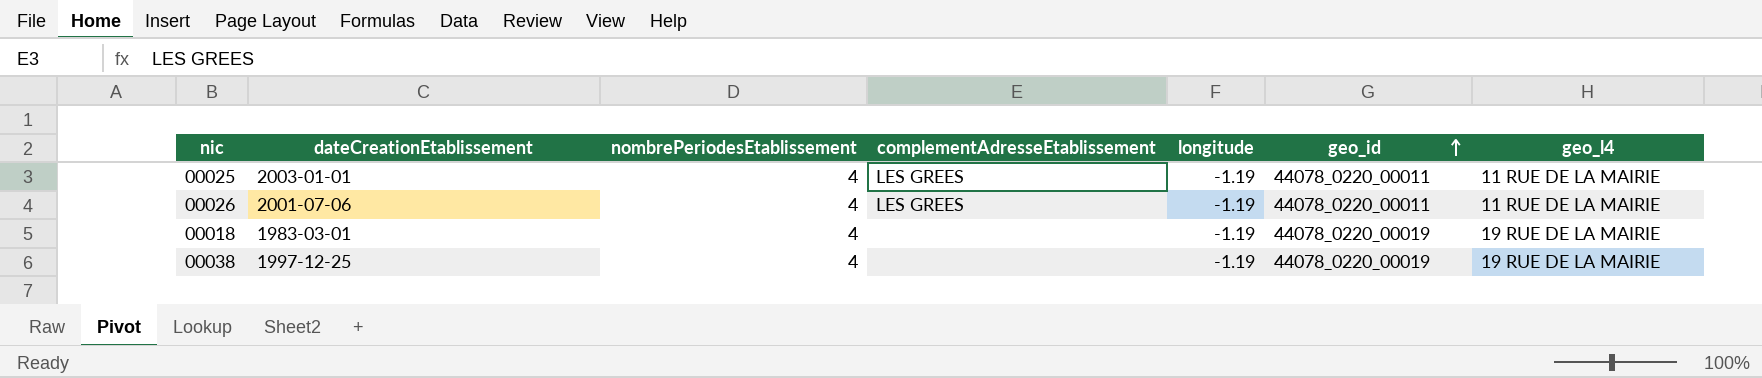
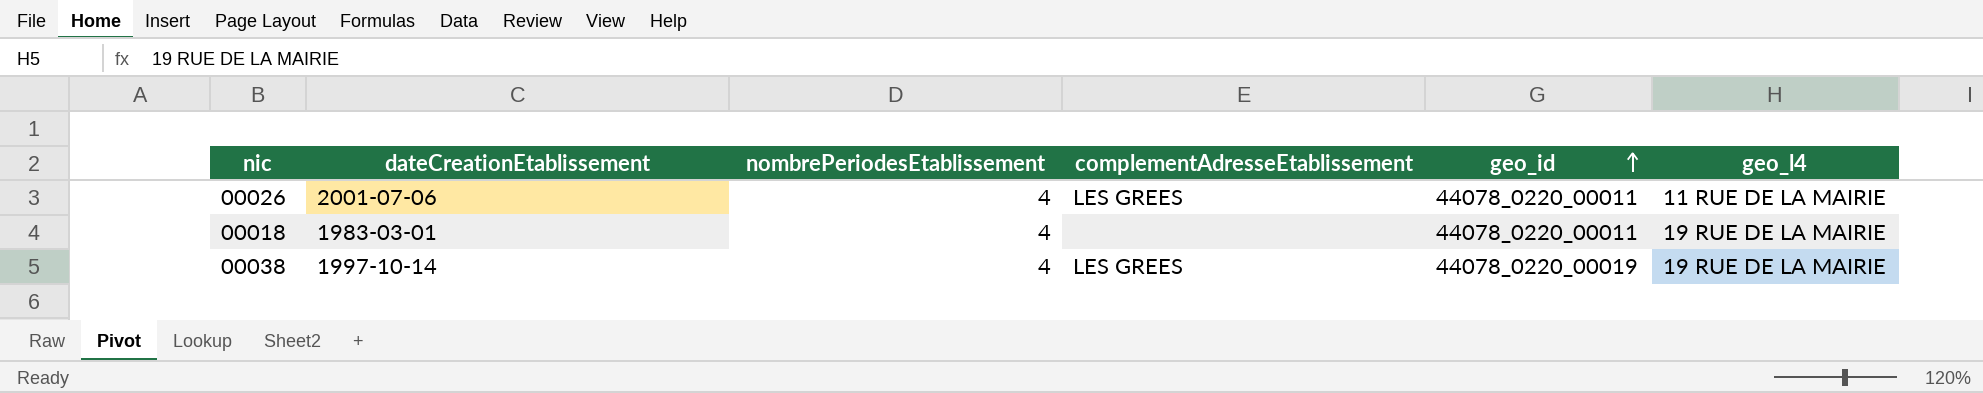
column longitude | position: 5 -> none
row 00025: 2003-01-01 | 4 | LES GREES | -1.19 | 44078_0220_00011 | 11 RUE DE LA MAIRIE -> none
00018 | geo_id: 44078_0220_00019 -> 44078_0220_00011
00038 | dateCreationEtablissement: 1997-12-25 -> 1997-10-14
00038 | complementAdresseEtablissement: none -> LES GREES

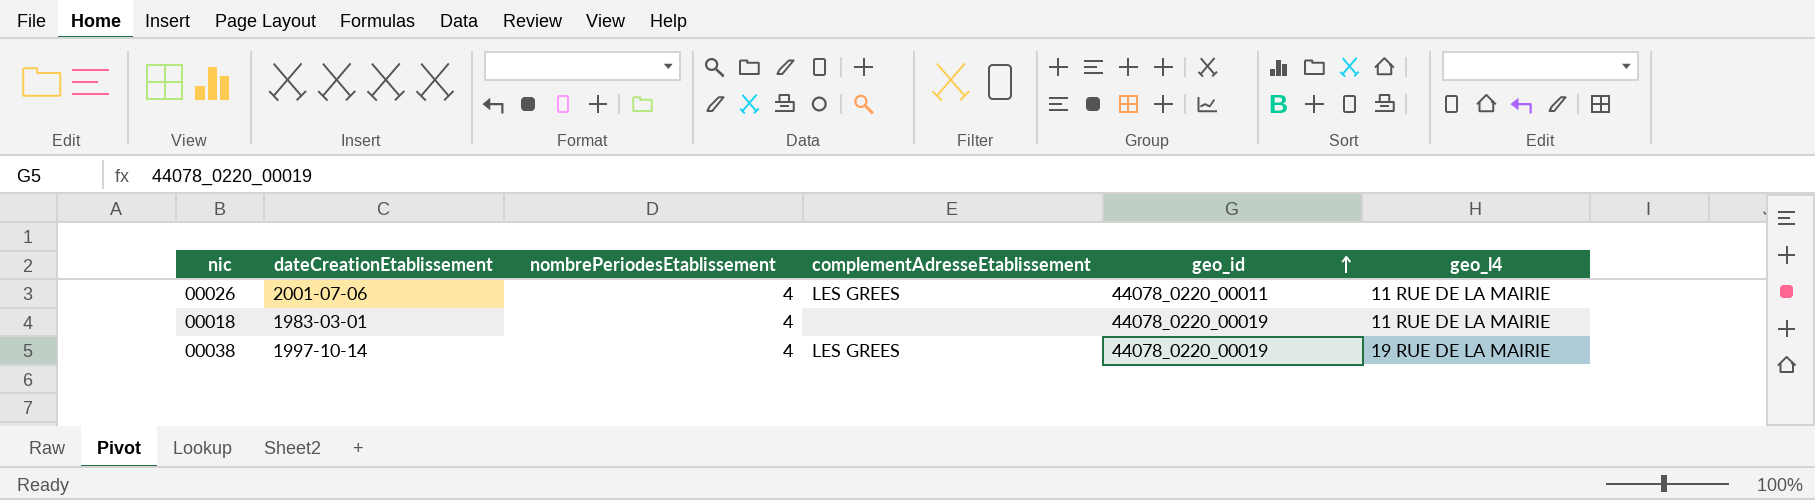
00018 | geo_id: 44078_0220_00011 -> 44078_0220_00019
00018 | geo_l4: 19 RUE DE LA MAIRIE -> 11 RUE DE LA MAIRIE

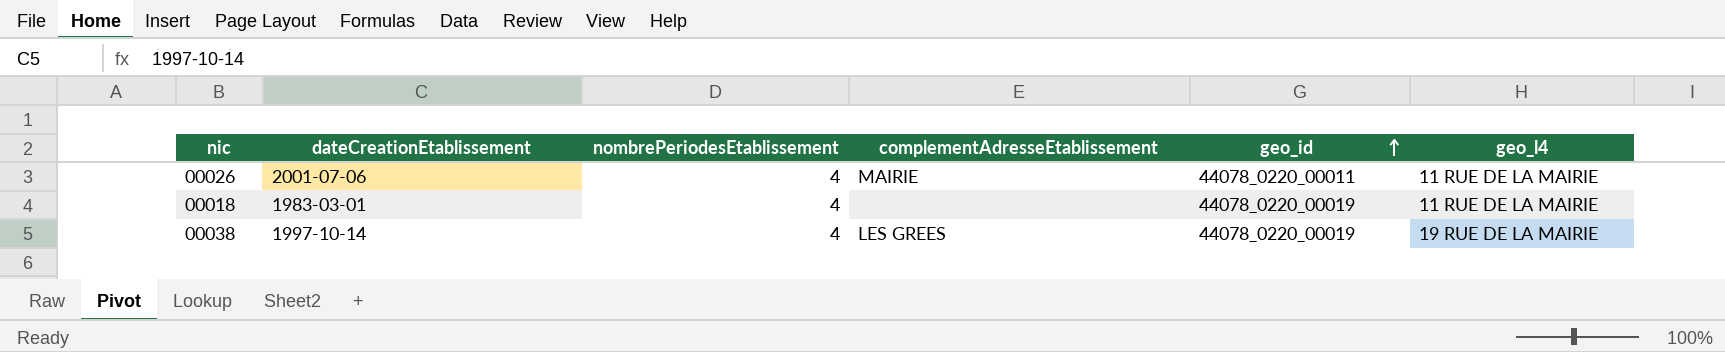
00026 | complementAdresseEtablissement: LES GREES -> MAIRIE

